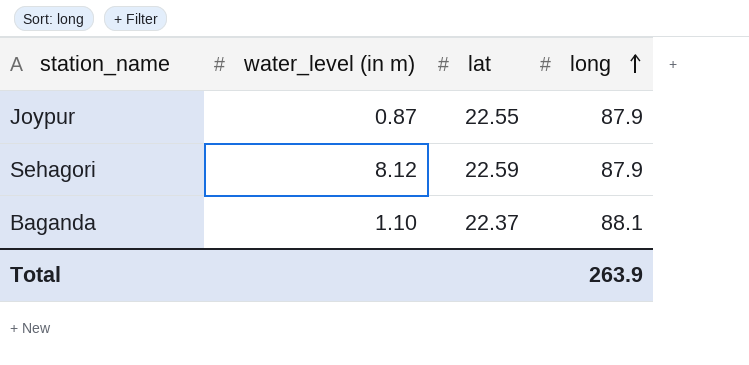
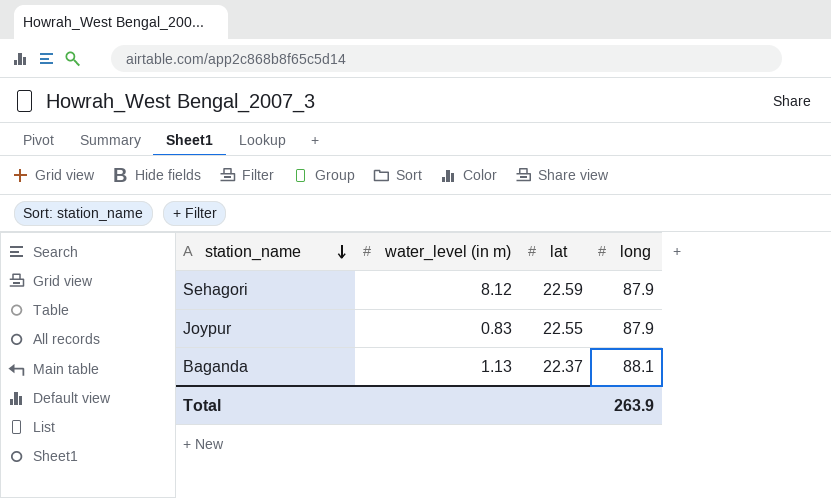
row order: long ascending -> station_name descending
Joypur | water_level (in m): 0.87 -> 0.83
Baganda | water_level (in m): 1.10 -> 1.13

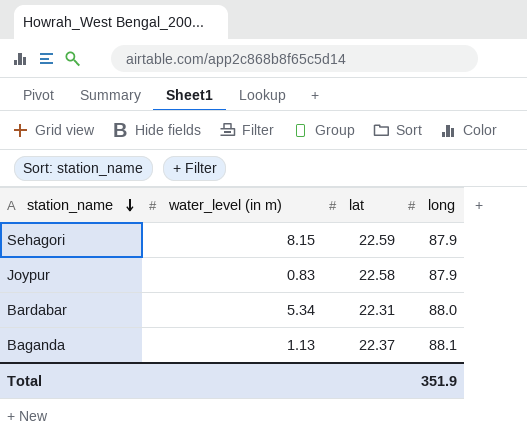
Sehagori | water_level (in m): 8.12 -> 8.15
Joypur | lat: 22.55 -> 22.58
row Bardabar: none -> 5.34 | 22.31 | 88.0
Total | long: 263.9 -> 351.9

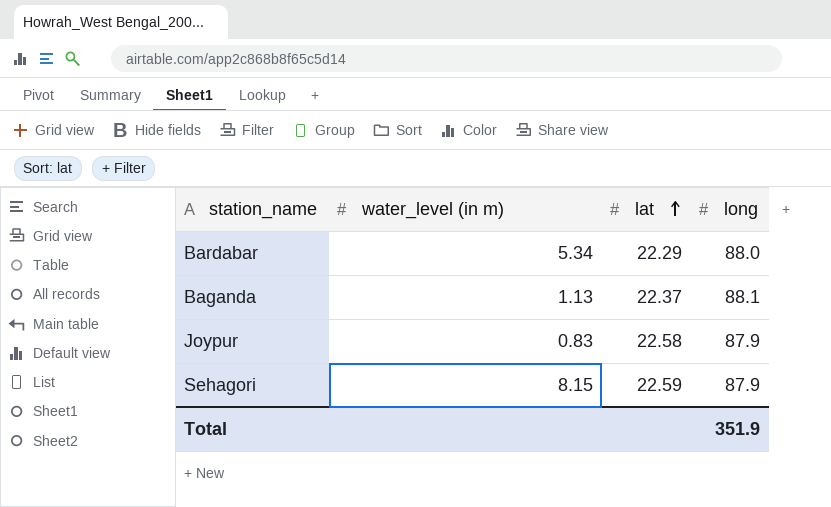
row order: station_name descending -> lat ascending
Bardabar | lat: 22.31 -> 22.29

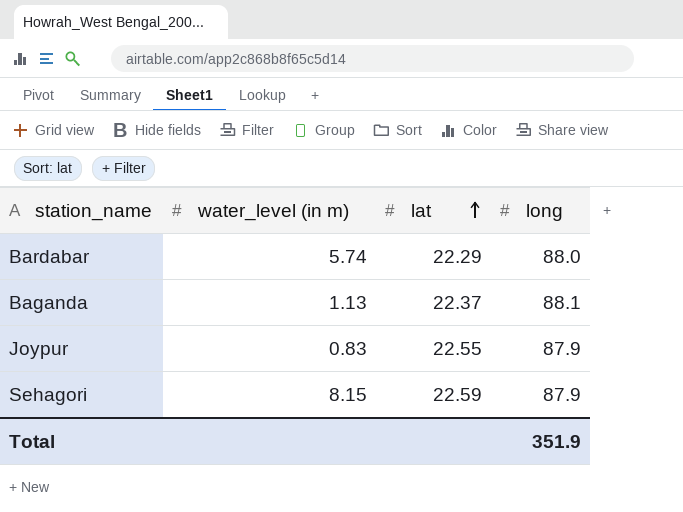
Bardabar | water_level (in m): 5.34 -> 5.74
Joypur | lat: 22.58 -> 22.55

